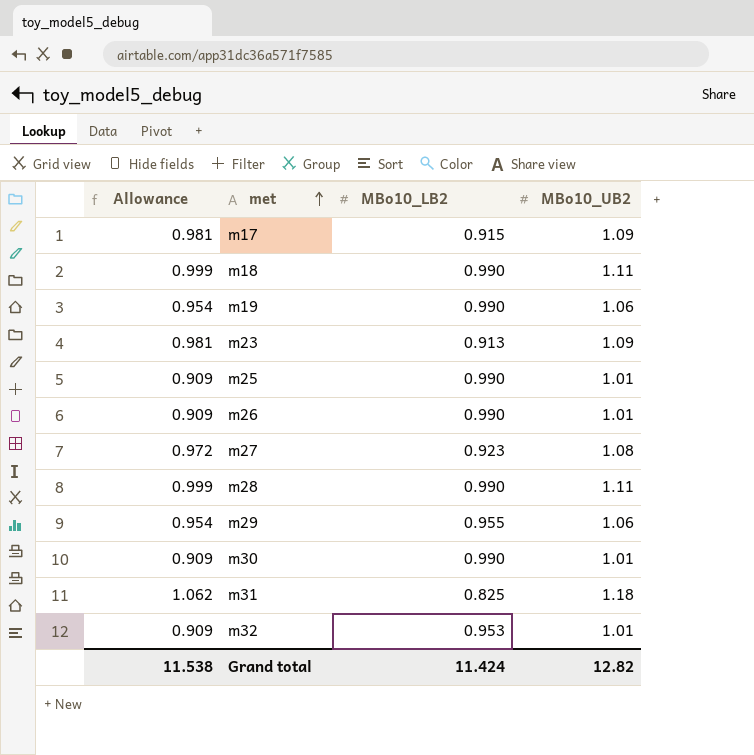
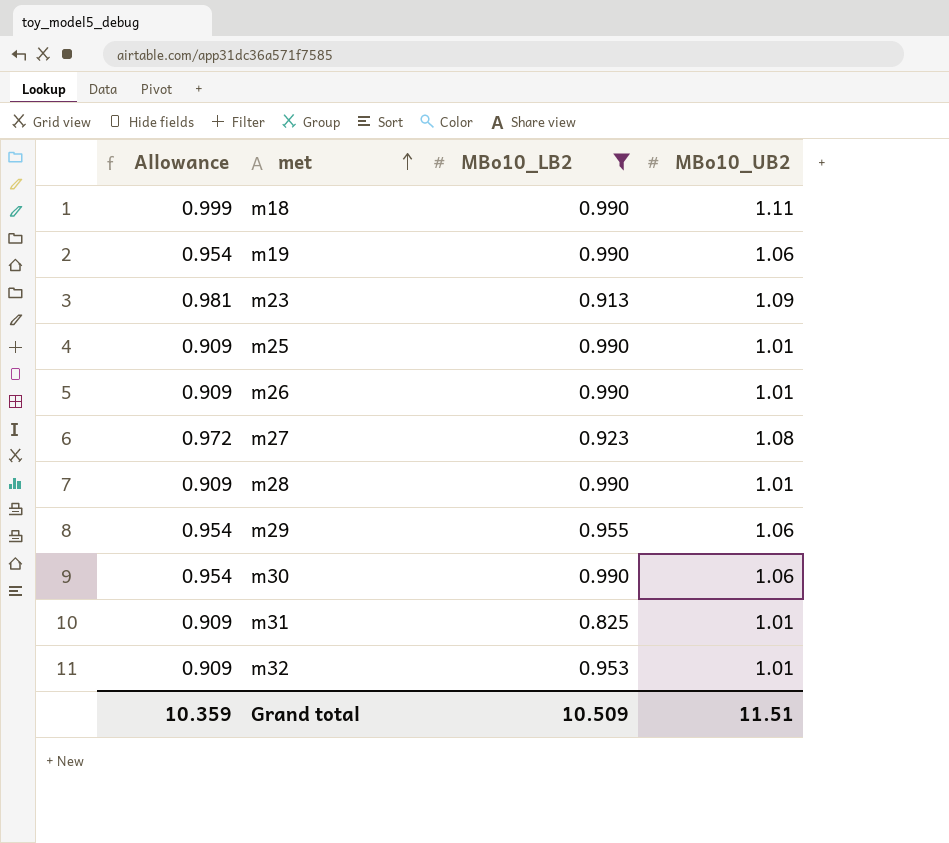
filter: none -> MBo10_LB2 != 0.915
m28 | Allowance: 0.999 -> 0.909
m28 | MBo10_UB2: 1.11 -> 1.01
m30 | Allowance: 0.909 -> 0.954
m30 | MBo10_UB2: 1.01 -> 1.06
m31 | Allowance: 1.062 -> 0.909
m31 | MBo10_UB2: 1.18 -> 1.01
Grand total | Allowance: 11.538 -> 10.359
Grand total | MBo10_LB2: 11.424 -> 10.509
Grand total | MBo10_UB2: 12.82 -> 11.51

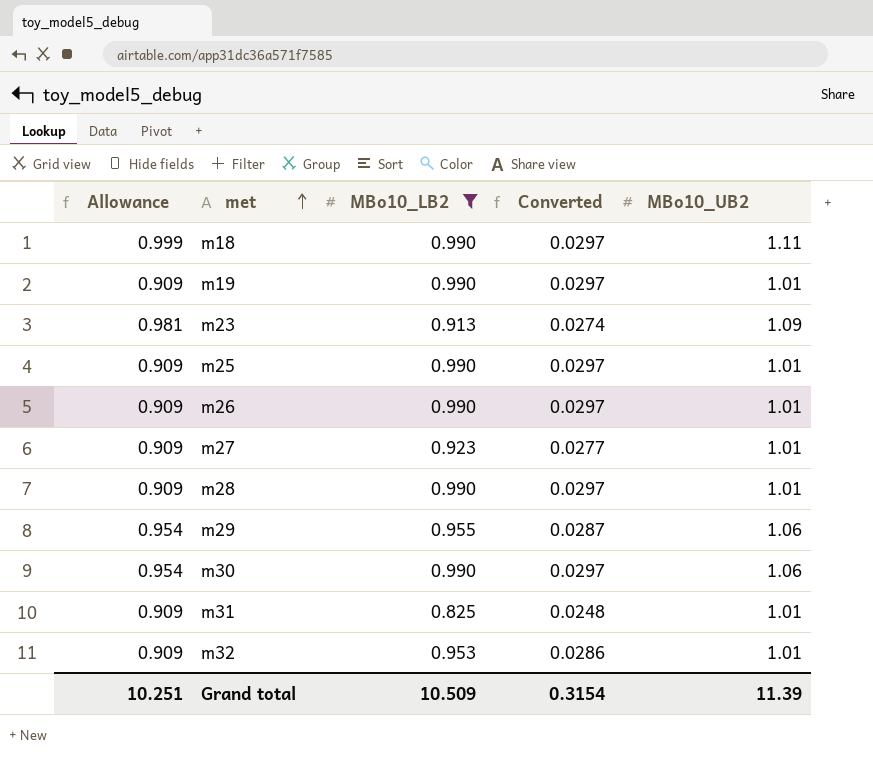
column Converted | formula: none -> [MBo10_LB2] * 0.03
m19 | Allowance: 0.954 -> 0.909
m19 | MBo10_UB2: 1.06 -> 1.01
m27 | Allowance: 0.972 -> 0.909
m27 | MBo10_UB2: 1.08 -> 1.01
Grand total | Allowance: 10.359 -> 10.251
Grand total | MBo10_UB2: 11.51 -> 11.39

